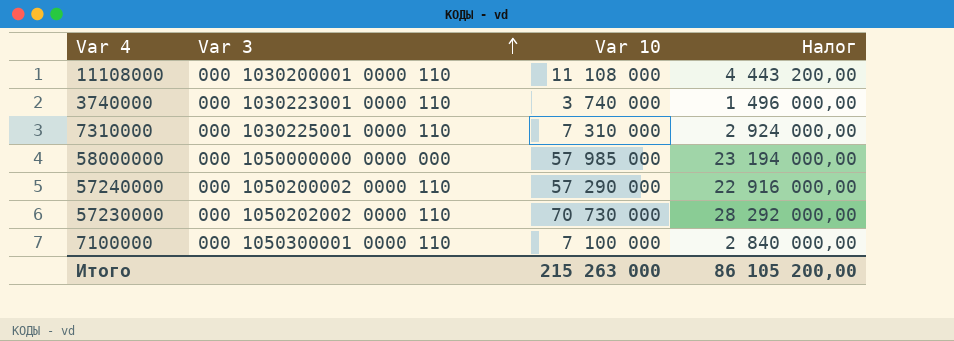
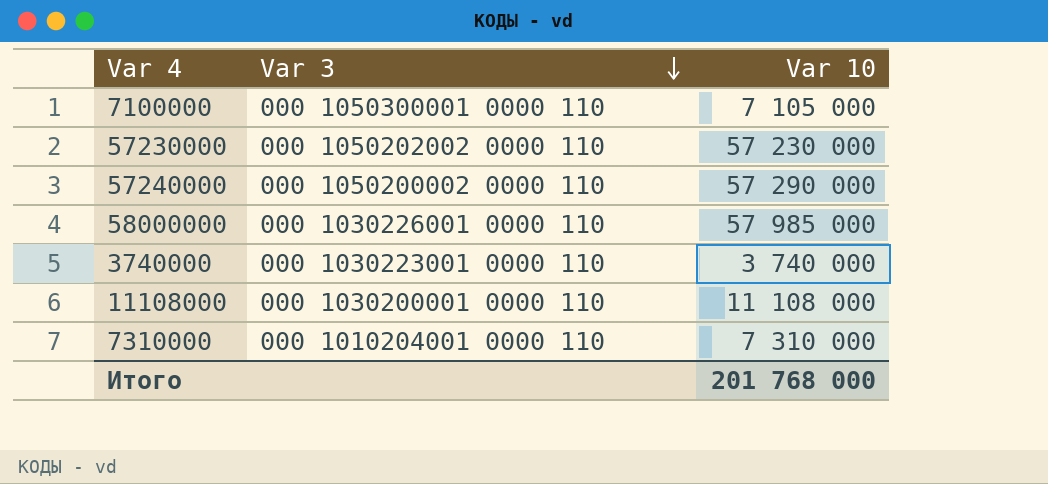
row order: Var 3 ascending -> Var 3 descending
column Налог | formula: [Var 10] * 0,4 -> none
7100000 | Var 10: 7 100 000 -> 7 105 000
57230000 | Var 10: 70 730 000 -> 57 230 000
58000000 | Var 3: 000 1050000000 0000 000 -> 000 1030226001 0000 110
7310000 | Var 3: 000 1030225001 0000 110 -> 000 1010204001 0000 110
Итого | Var 10: 215 263 000 -> 201 768 000

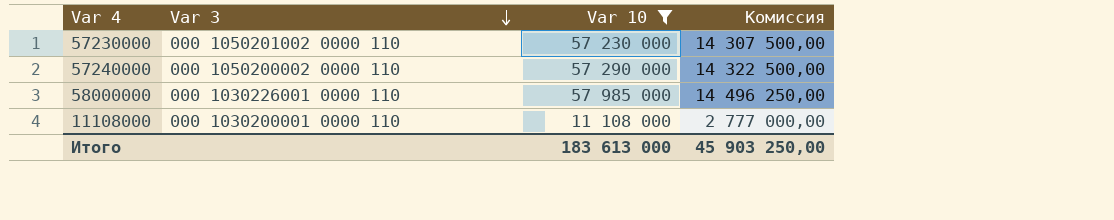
filter: none -> Var 10 >= 11 108 000
column Комиссия | formula: none -> [Var 10] * 0,25
57230000 | Var 3: 000 1050202002 0000 110 -> 000 1050201002 0000 110
Итого | Var 10: 201 768 000 -> 183 613 000

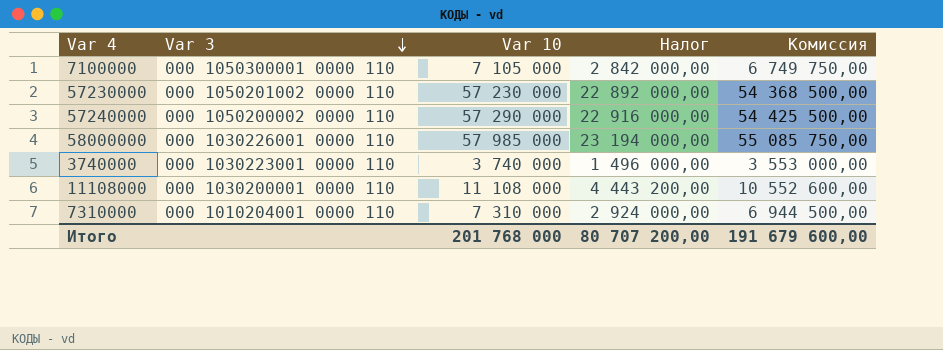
filter: Var 10 >= 11 108 000 -> none
column Налог | formula: none -> [Var 10] * 0,4
column Комиссия | formula: [Var 10] * 0,25 -> [Var 10] * 0,95
Итого | Var 10: 183 613 000 -> 201 768 000
Итого | Комиссия: 45 903 250,00 -> 191 679 600,00

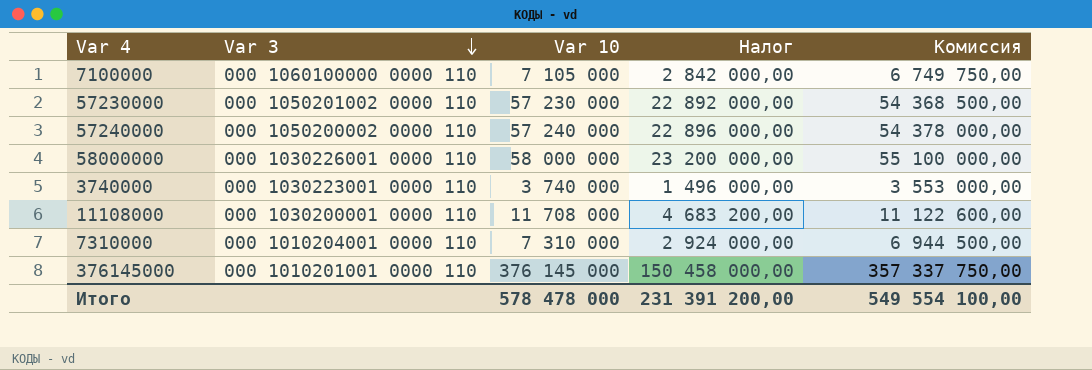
7100000 | Var 3: 000 1050300001 0000 110 -> 000 1060100000 0000 110
57240000 | Var 10: 57 290 000 -> 57 240 000
57240000 | Налог: 22 916 000,00 -> 22 896 000,00
57240000 | Комиссия: 54 425 500,00 -> 54 378 000,00
58000000 | Var 10: 57 985 000 -> 58 000 000
58000000 | Налог: 23 194 000,00 -> 23 200 000,00
58000000 | Комиссия: 55 085 750,00 -> 55 100 000,00
11108000 | Var 10: 11 108 000 -> 11 708 000
11108000 | Налог: 4 443 200,00 -> 4 683 200,00
11108000 | Комиссия: 10 552 600,00 -> 11 122 600,00
row 376145000: none -> 000 1010201001 0000 110 | 376 145 000 | 150 458 000,00 | 357 337 750,00
Итого | Var 10: 201 768 000 -> 578 478 000
Итого | Налог: 80 707 200,00 -> 231 391 200,00
Итого | Комиссия: 191 679 600,00 -> 549 554 100,00

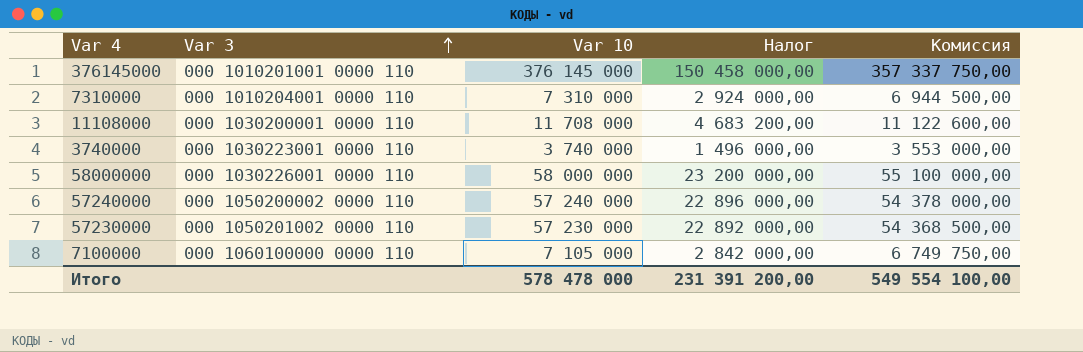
row order: Var 3 descending -> Var 3 ascending

